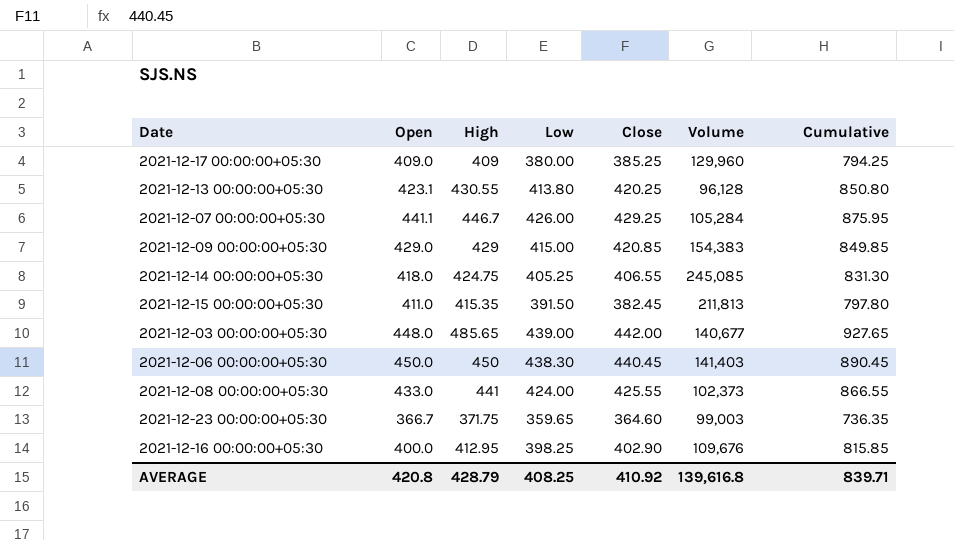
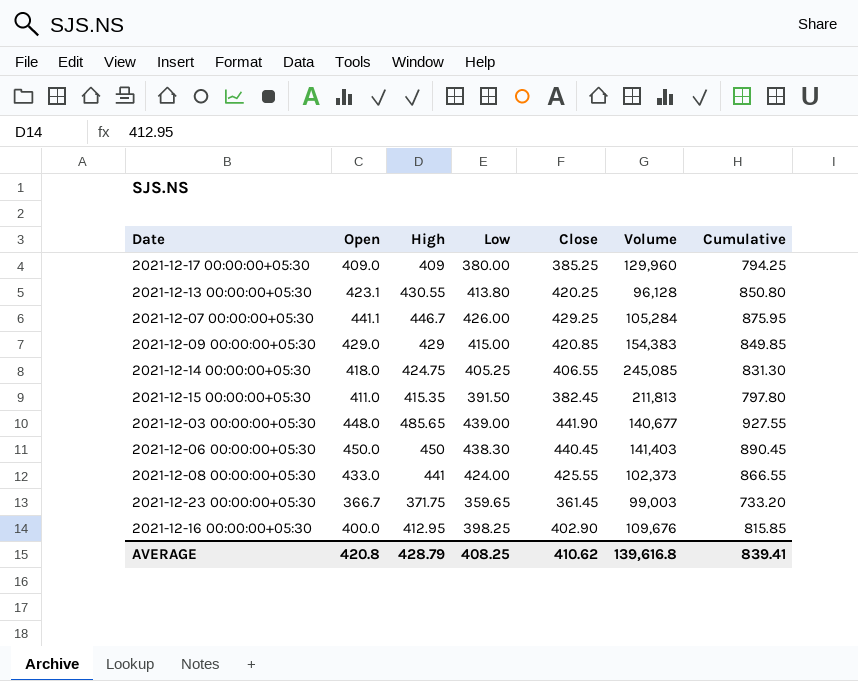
2021-12-03 00:00:00+05:30 | Close: 442.00 -> 441.90
2021-12-03 00:00:00+05:30 | Cumulative: 927.65 -> 927.55
2021-12-23 00:00:00+05:30 | Close: 364.60 -> 361.45
2021-12-23 00:00:00+05:30 | Cumulative: 736.35 -> 733.20
AVERAGE | Close: 410.92 -> 410.62
AVERAGE | Cumulative: 839.71 -> 839.41

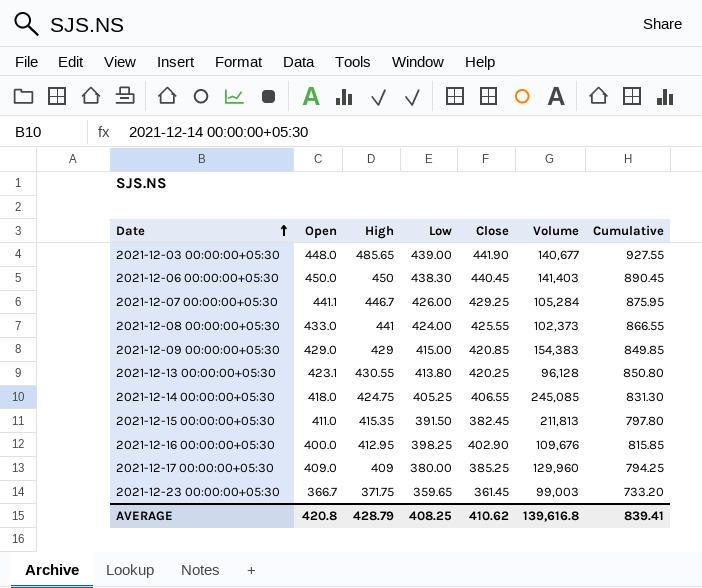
row order: none -> Date ascending

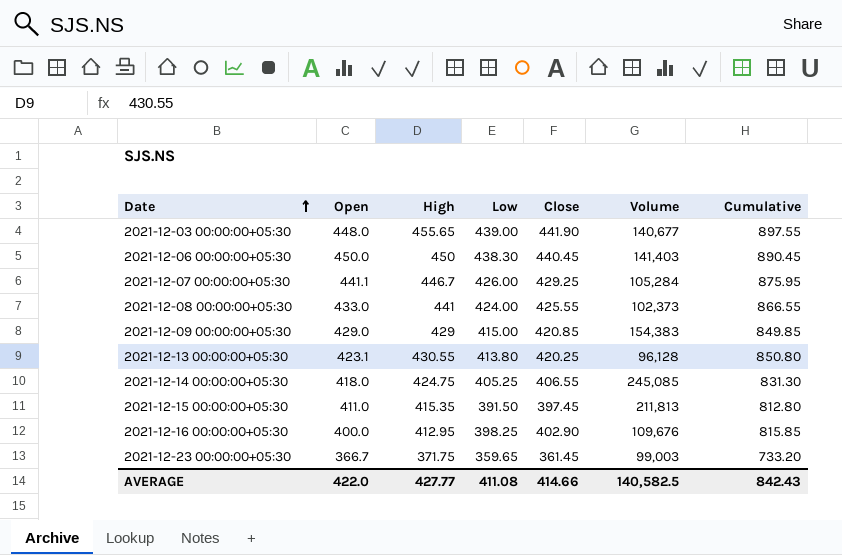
row 2021-12-17 00:00:00+05:30: 409.0 | 409 | 380.00 | 385.25 | 129,960 | 794.25 -> none
2021-12-03 00:00:00+05:30 | High: 485.65 -> 455.65
2021-12-03 00:00:00+05:30 | Cumulative: 927.55 -> 897.55
2021-12-15 00:00:00+05:30 | Close: 382.45 -> 397.45
2021-12-15 00:00:00+05:30 | Cumulative: 797.80 -> 812.80
AVERAGE | Open: 420.8 -> 422.0
AVERAGE | High: 428.79 -> 427.77
AVERAGE | Low: 408.25 -> 411.08
AVERAGE | Close: 410.62 -> 414.66
AVERAGE | Volume: 139,616.8 -> 140,582.5
AVERAGE | Cumulative: 839.41 -> 842.43

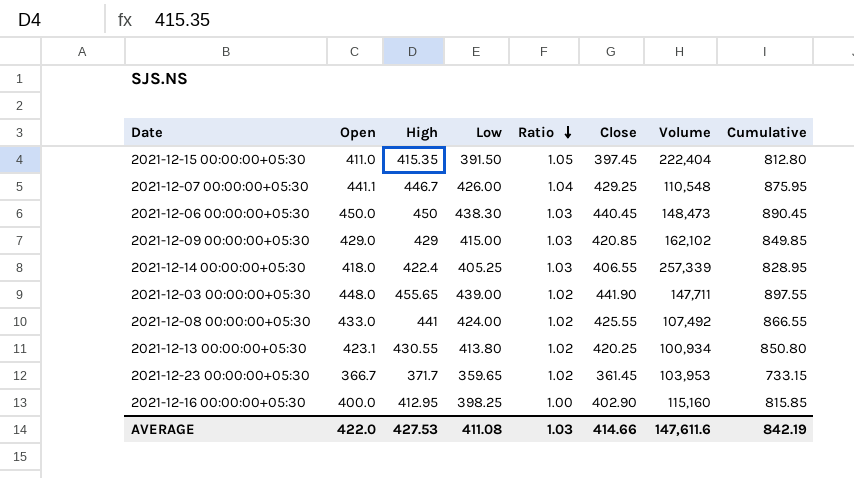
row order: Date ascending -> Ratio descending
column Ratio | formula: none -> [Open] / [Low]
2021-12-15 00:00:00+05:30 | Volume: 211,813 -> 222,404
2021-12-07 00:00:00+05:30 | Volume: 105,284 -> 110,548
2021-12-06 00:00:00+05:30 | Volume: 141,403 -> 148,473
2021-12-09 00:00:00+05:30 | Volume: 154,383 -> 162,102
2021-12-14 00:00:00+05:30 | High: 424.75 -> 422.4
2021-12-14 00:00:00+05:30 | Volume: 245,085 -> 257,339
2021-12-14 00:00:00+05:30 | Cumulative: 831.30 -> 828.95
2021-12-03 00:00:00+05:30 | Volume: 140,677 -> 147,711
2021-12-08 00:00:00+05:30 | Volume: 102,373 -> 107,492
2021-12-13 00:00:00+05:30 | Volume: 96,128 -> 100,934
2021-12-23 00:00:00+05:30 | High: 371.75 -> 371.7
2021-12-23 00:00:00+05:30 | Volume: 99,003 -> 103,953
2021-12-23 00:00:00+05:30 | Cumulative: 733.20 -> 733.15
2021-12-16 00:00:00+05:30 | Volume: 109,676 -> 115,160
AVERAGE | High: 427.77 -> 427.53
AVERAGE | Volume: 140,582.5 -> 147,611.6
AVERAGE | Cumulative: 842.43 -> 842.19

